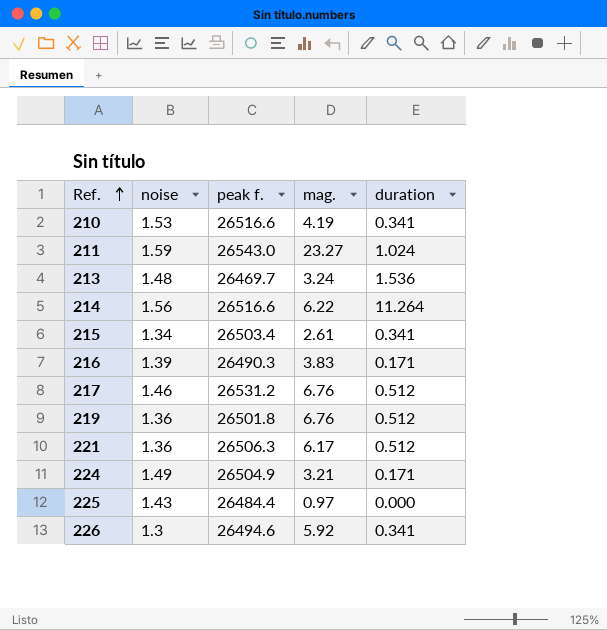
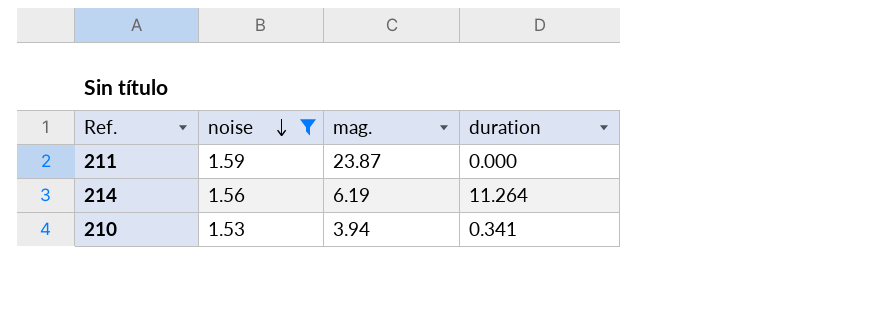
filter: none -> noise >= 1.53
row order: Ref. ascending -> noise descending
column peak f. | position: 3 -> none
211 | mag.: 23.27 -> 23.87
211 | duration: 1.024 -> 0.000
214 | mag.: 6.22 -> 6.19
210 | mag.: 4.19 -> 3.94

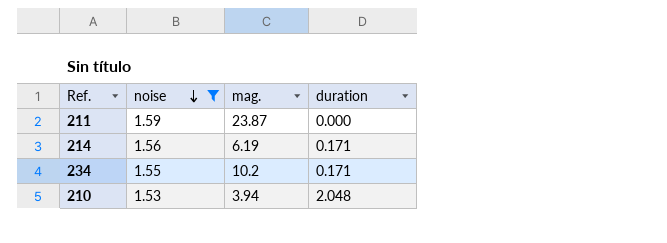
214 | duration: 11.264 -> 0.171
row 234: none -> 1.55 | 10.2 | 0.171
210 | duration: 0.341 -> 2.048

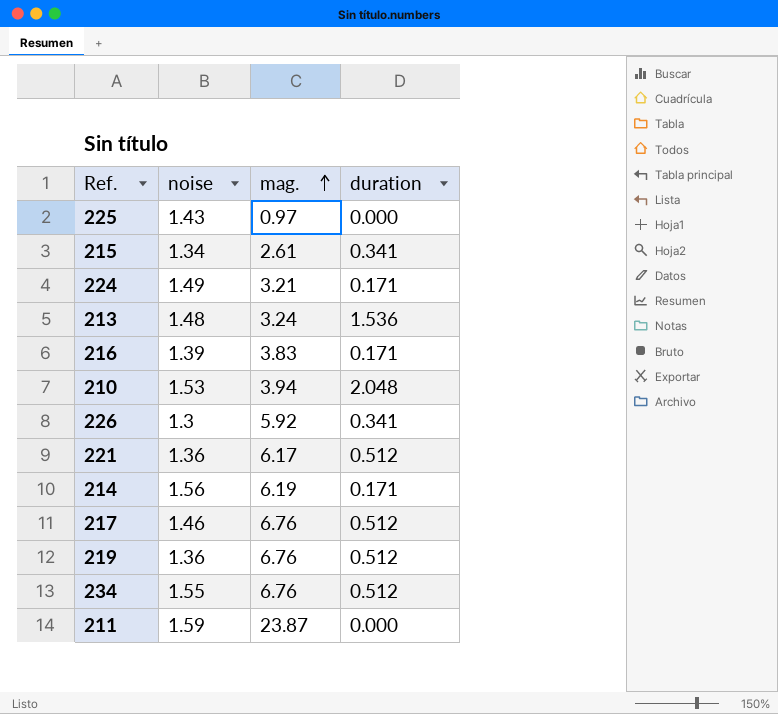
filter: noise >= 1.53 -> none
row order: noise descending -> mag. ascending
234 | mag.: 10.2 -> 6.76
234 | duration: 0.171 -> 0.512

